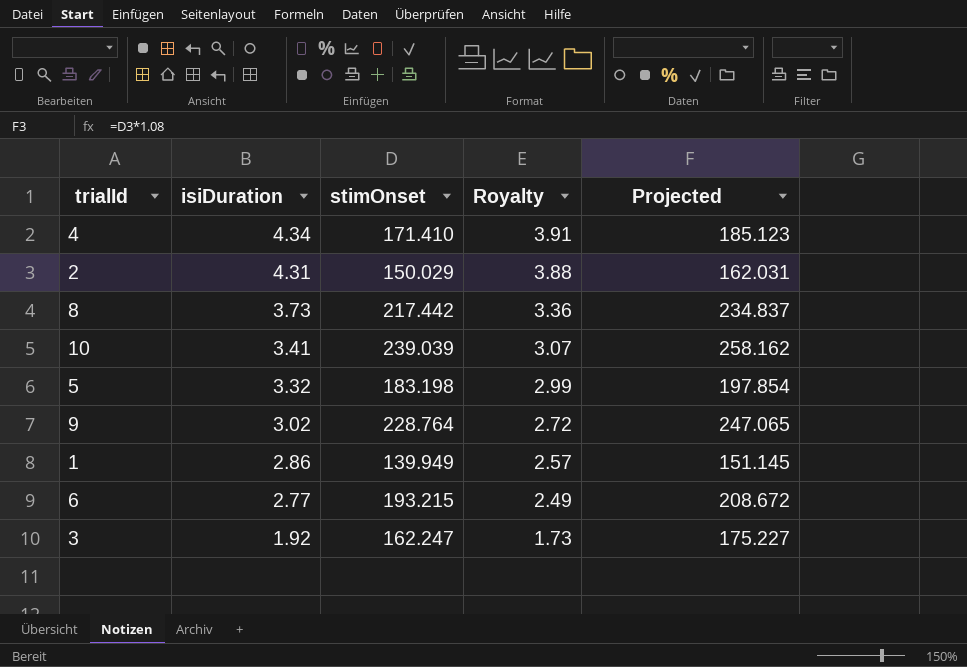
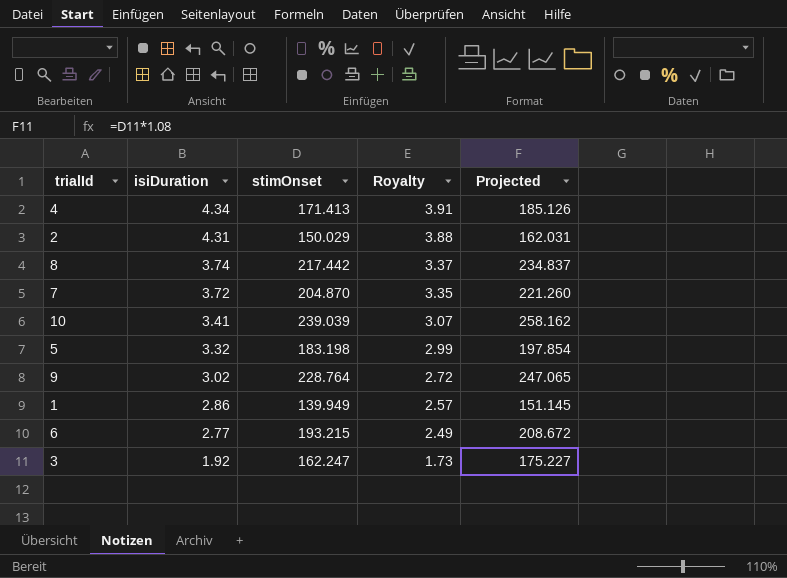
4 | stimOnset: 171.410 -> 171.413
4 | Projected: 185.123 -> 185.126
8 | isiDuration: 3.73 -> 3.74
8 | Royalty: 3.36 -> 3.37
row 7: none -> 3.72 | 204.870 | 3.35 | 221.260

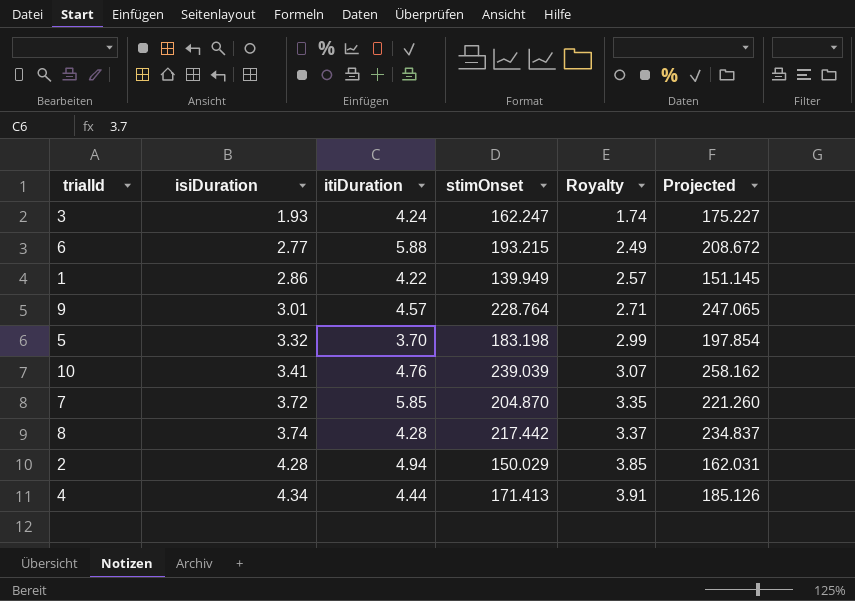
row order: isiDuration descending -> isiDuration ascending
column itiDuration | position: none -> 3
3 | isiDuration: 1.92 -> 1.93
3 | Royalty: 1.73 -> 1.74
9 | isiDuration: 3.02 -> 3.01
9 | Royalty: 2.72 -> 2.71
2 | isiDuration: 4.31 -> 4.28
2 | Royalty: 3.88 -> 3.85

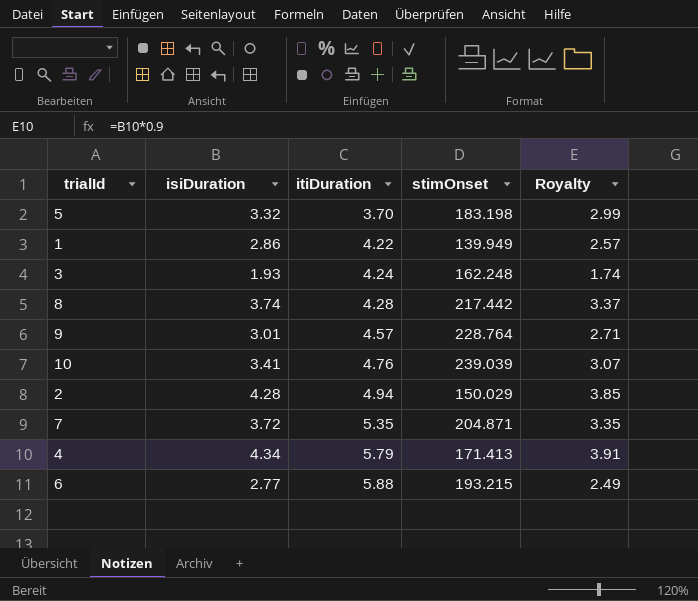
row order: isiDuration ascending -> itiDuration ascending
column Projected | formula: [stimOnset] * 1.08 -> none
3 | stimOnset: 162.247 -> 162.248
7 | itiDuration: 5.85 -> 5.35
7 | stimOnset: 204.870 -> 204.871
4 | itiDuration: 4.44 -> 5.79

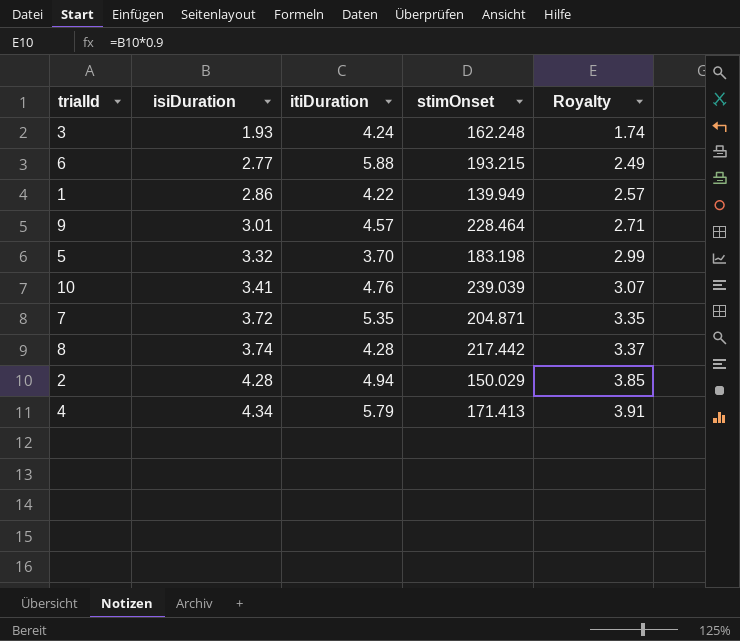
row order: itiDuration ascending -> isiDuration ascending
9 | stimOnset: 228.764 -> 228.464

